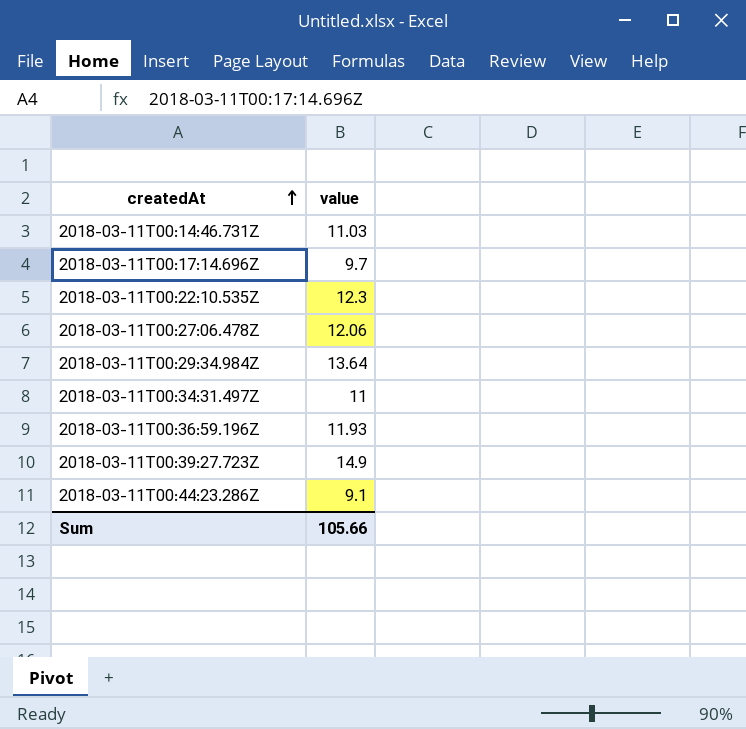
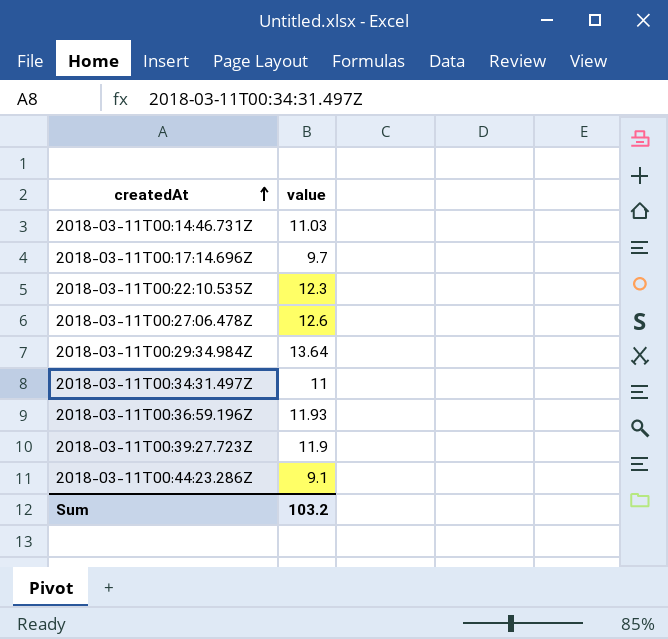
2018-03-11T00:27:06.478Z | value: 12.06 -> 12.6
2018-03-11T00:39:27.723Z | value: 14.9 -> 11.9
Sum | value: 105.66 -> 103.2

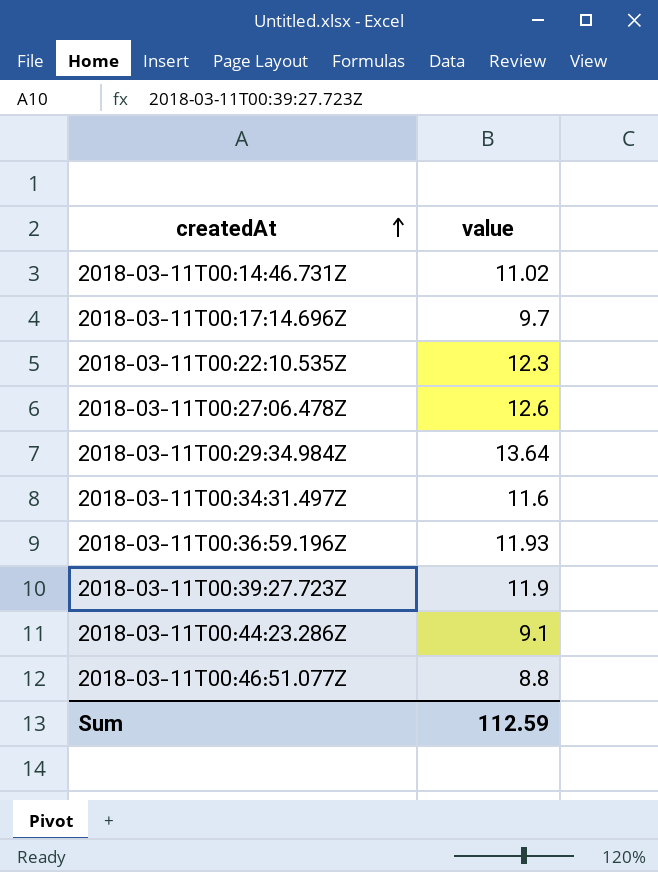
2018-03-11T00:14:46.731Z | value: 11.03 -> 11.02
2018-03-11T00:34:31.497Z | value: 11 -> 11.6
row 2018-03-11T00:46:51.077Z: none -> 8.8
Sum | value: 103.2 -> 112.59

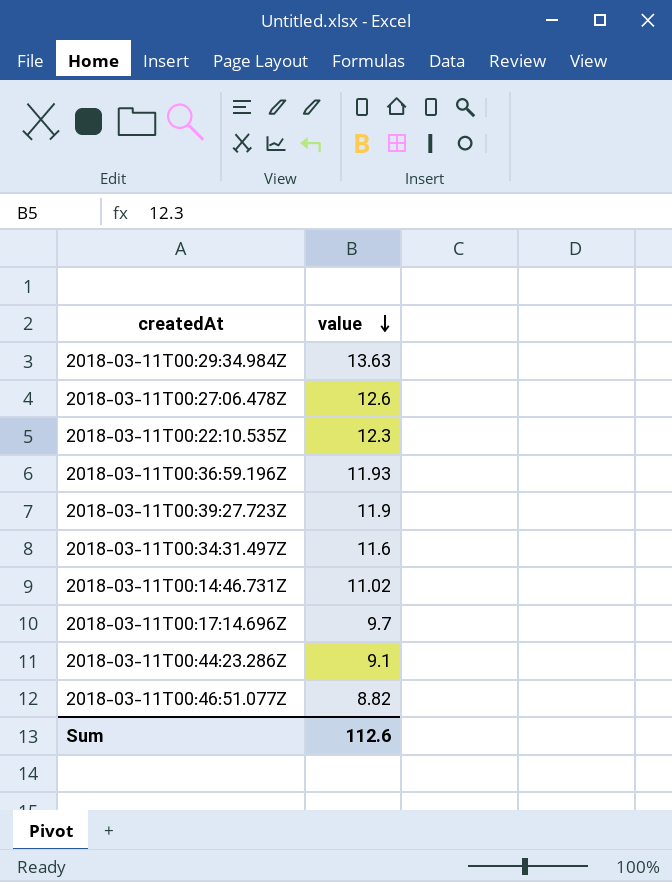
row order: createdAt ascending -> value descending
2018-03-11T00:29:34.984Z | value: 13.64 -> 13.63
2018-03-11T00:46:51.077Z | value: 8.8 -> 8.82
Sum | value: 112.59 -> 112.6

